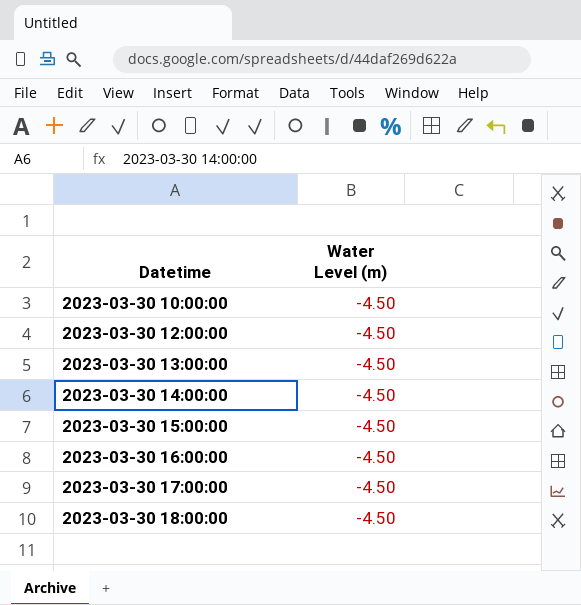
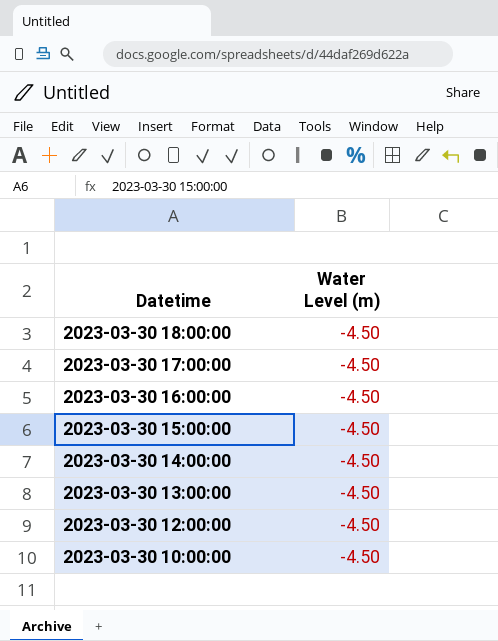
row order: Datetime ascending -> Datetime descending

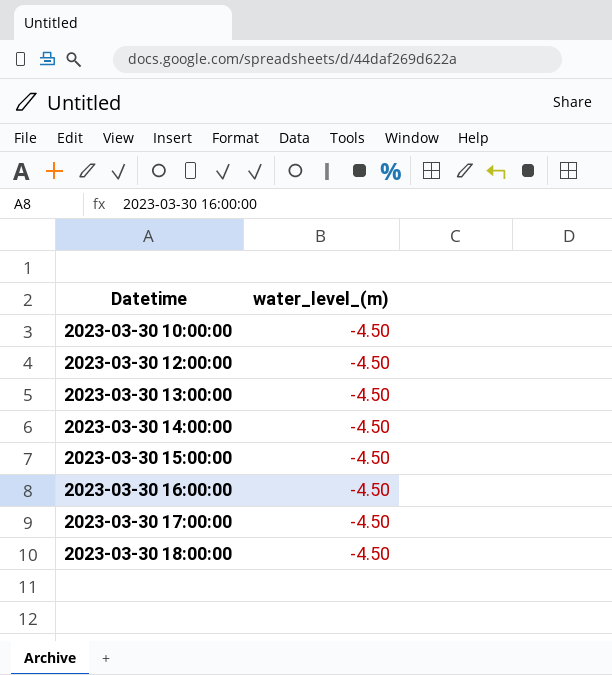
row order: Datetime descending -> Datetime ascending
column name: Water Level (m) -> water_level_(m)

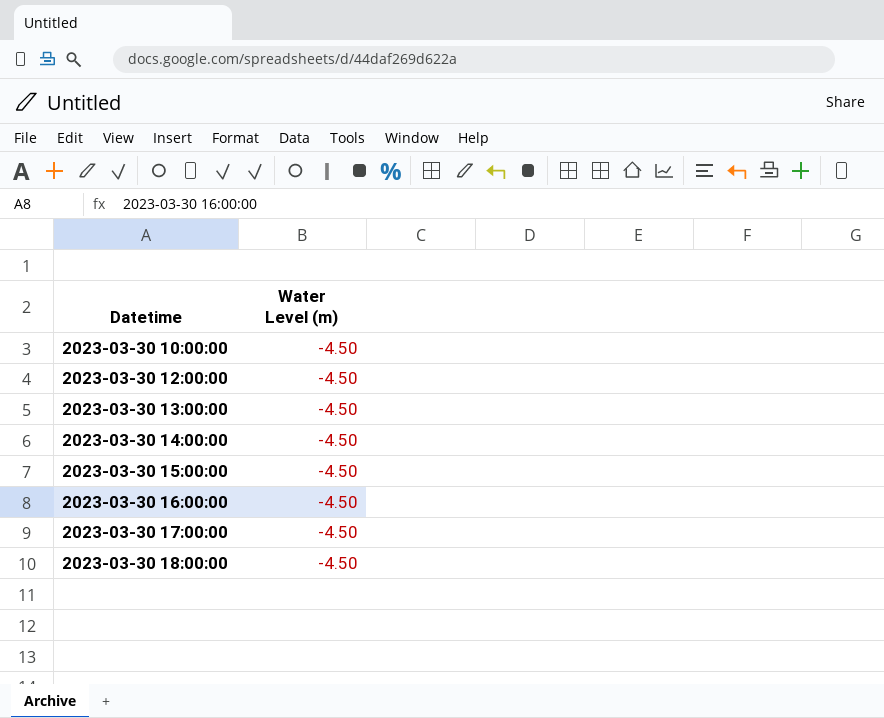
column name: water_level_(m) -> Water Level (m)

